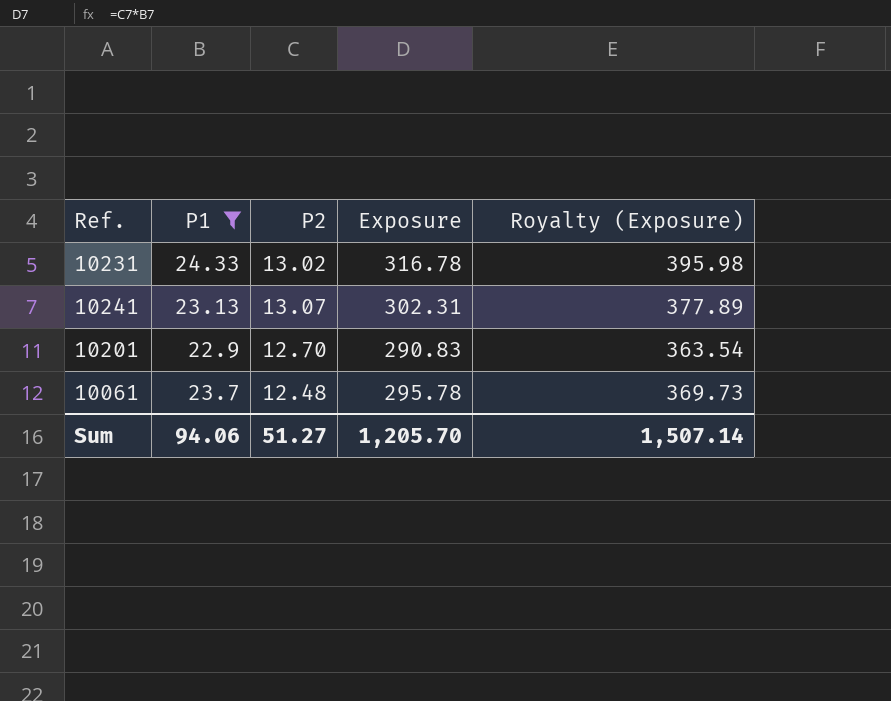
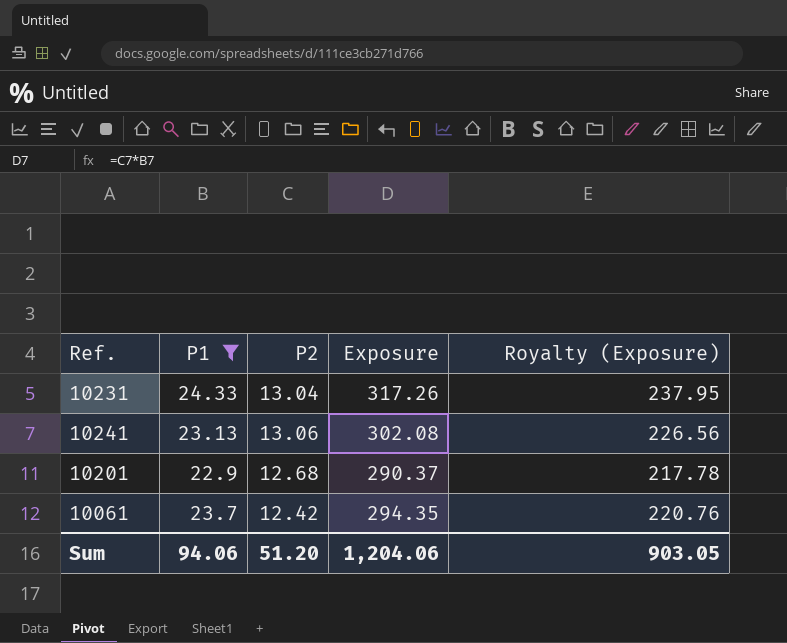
column Royalty (Exposure) | formula: [Exposure] * 1.25 -> [Exposure] * 0.75
10231 | P2: 13.02 -> 13.04
10231 | Exposure: 316.78 -> 317.26
10241 | P2: 13.07 -> 13.06
10241 | Exposure: 302.31 -> 302.08
10201 | P2: 12.70 -> 12.68
10201 | Exposure: 290.83 -> 290.37
10061 | P2: 12.48 -> 12.42
10061 | Exposure: 295.78 -> 294.35
Sum | P2: 51.27 -> 51.20
Sum | Exposure: 1,205.70 -> 1,204.06
Sum | Royalty (Exposure): 1,507.14 -> 903.05

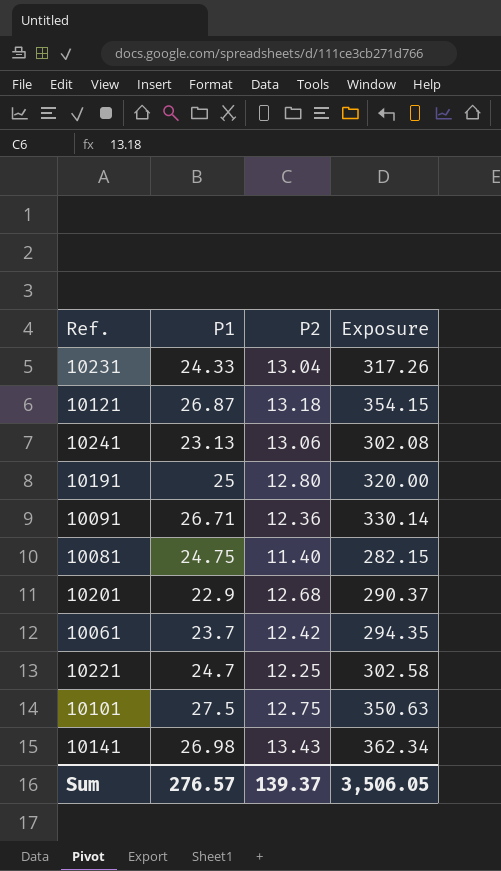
filter: P1 <= 24.33 -> none
column Royalty (Exposure) | formula: [Exposure] * 0.75 -> none
Sum | P1: 94.06 -> 276.57
Sum | P2: 51.20 -> 139.37
Sum | Exposure: 1,204.06 -> 3,506.05

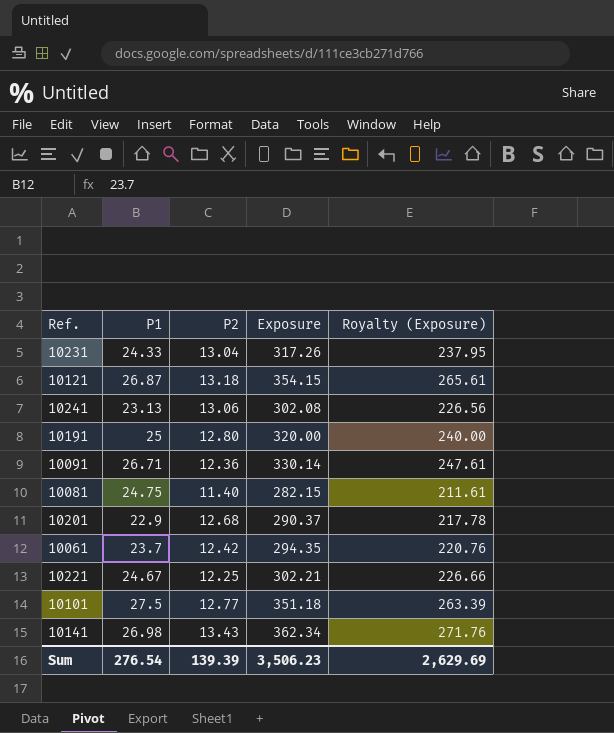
column Royalty (Exposure) | formula: none -> [Exposure] * 0.75
10221 | P1: 24.7 -> 24.67
10221 | Exposure: 302.58 -> 302.21
10101 | P2: 12.75 -> 12.77
10101 | Exposure: 350.63 -> 351.18
Sum | P1: 276.57 -> 276.54
Sum | P2: 139.37 -> 139.39
Sum | Exposure: 3,506.05 -> 3,506.23

